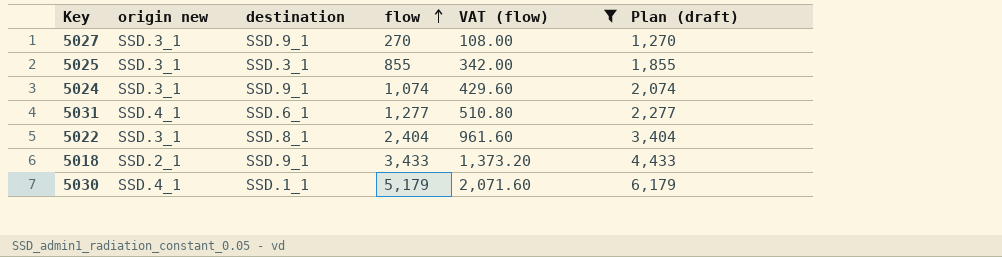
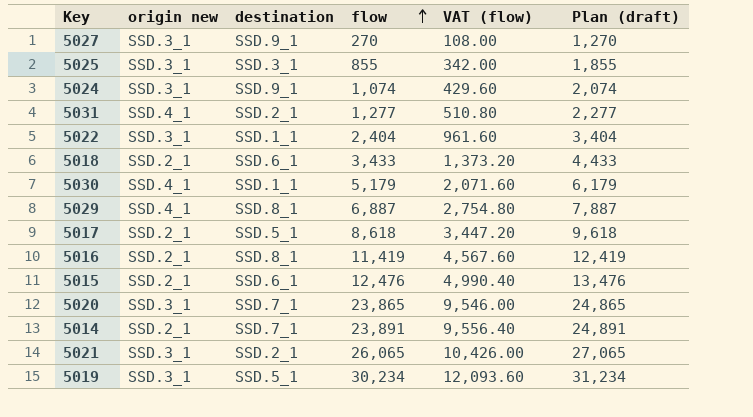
filter: VAT (flow) <= 2,071.60 -> none
5031 | destination: SSD.6_1 -> SSD.2_1
5022 | destination: SSD.8_1 -> SSD.1_1
5018 | destination: SSD.9_1 -> SSD.6_1

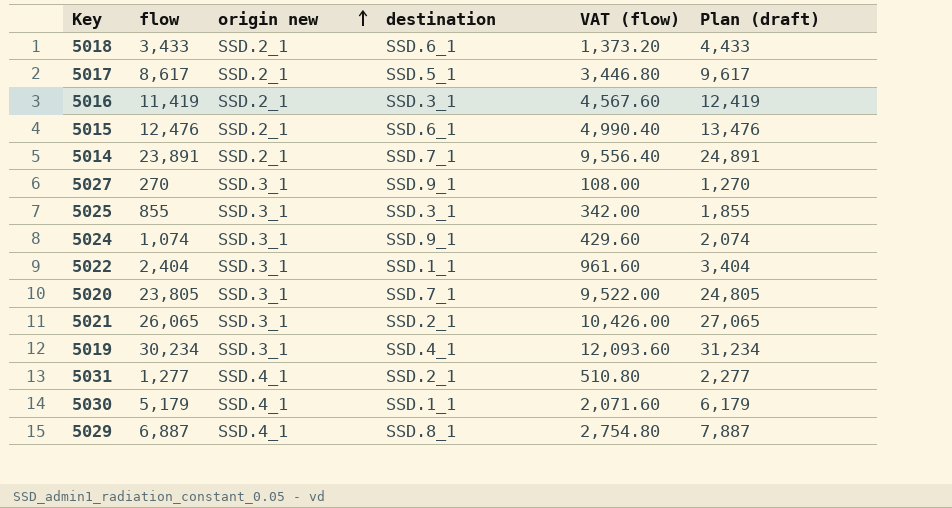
row order: flow ascending -> origin new ascending
column flow | position: 4 -> 2
5017 | flow: 8,618 -> 8,617
5017 | VAT (flow): 3,447.20 -> 3,446.80
5017 | Plan (draft): 9,618 -> 9,617
5016 | destination: SSD.8_1 -> SSD.3_1
5020 | flow: 23,865 -> 23,805
5020 | VAT (flow): 9,546.00 -> 9,522.00
5020 | Plan (draft): 24,865 -> 24,805
5019 | destination: SSD.5_1 -> SSD.4_1

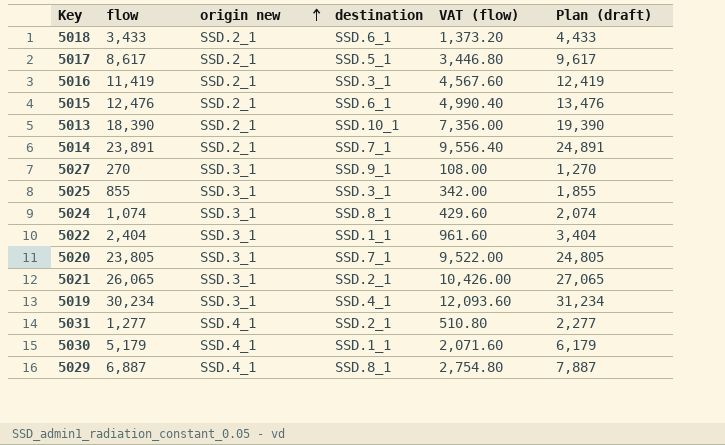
row 5013: none -> 18,390 | SSD.2_1 | SSD.10_1 | 7,356.00 | 19,390
5024 | destination: SSD.9_1 -> SSD.8_1

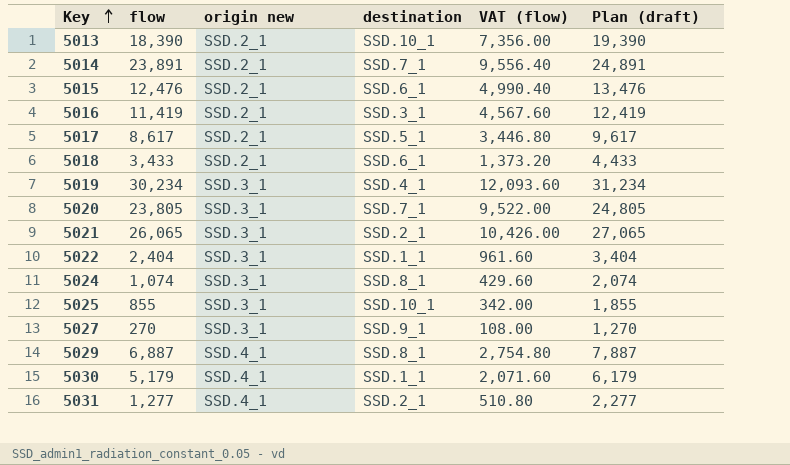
row order: origin new ascending -> Key ascending
5025 | destination: SSD.3_1 -> SSD.10_1

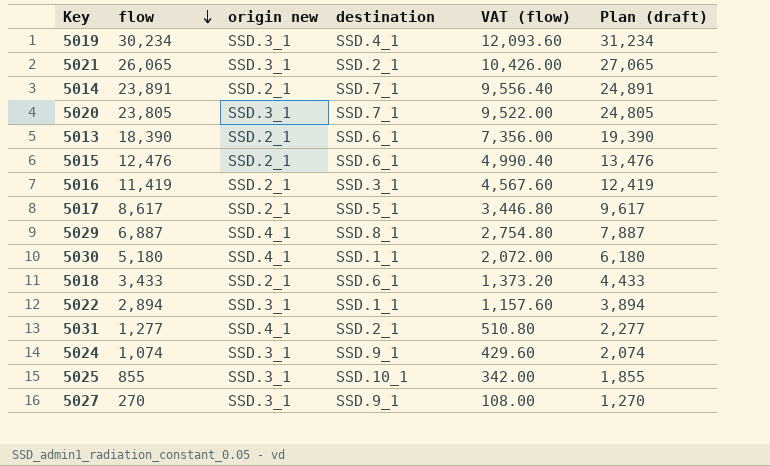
row order: Key ascending -> flow descending
5013 | destination: SSD.10_1 -> SSD.6_1
5030 | flow: 5,179 -> 5,180
5030 | VAT (flow): 2,071.60 -> 2,072.00
5030 | Plan (draft): 6,179 -> 6,180
5022 | flow: 2,404 -> 2,894
5022 | VAT (flow): 961.60 -> 1,157.60
5022 | Plan (draft): 3,404 -> 3,894
5024 | destination: SSD.8_1 -> SSD.9_1

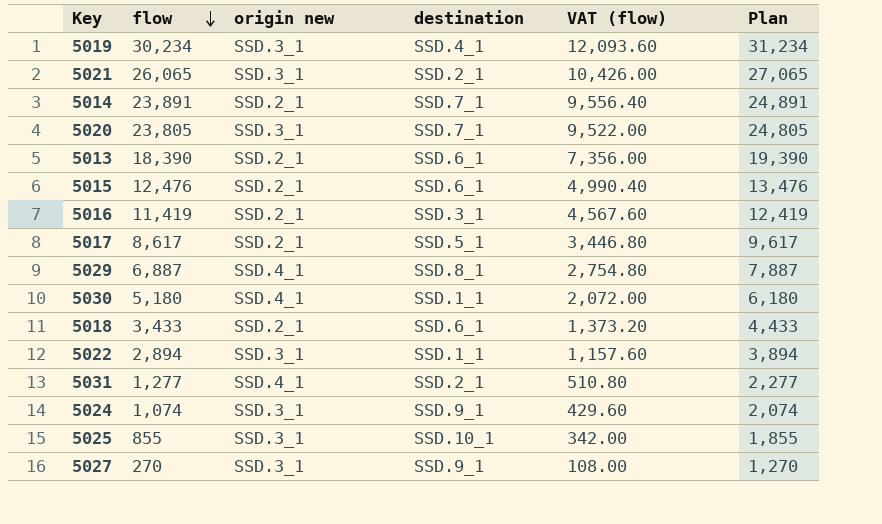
column name: Plan (draft) -> Plan

